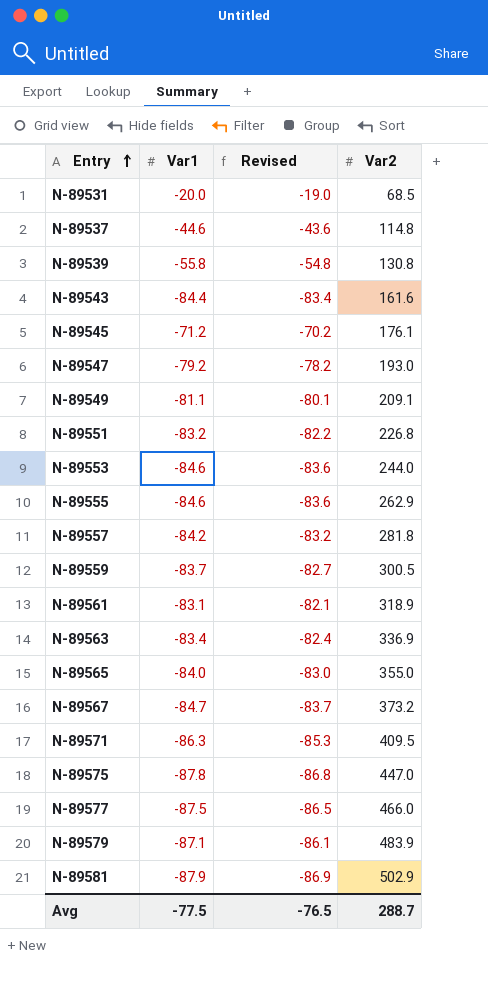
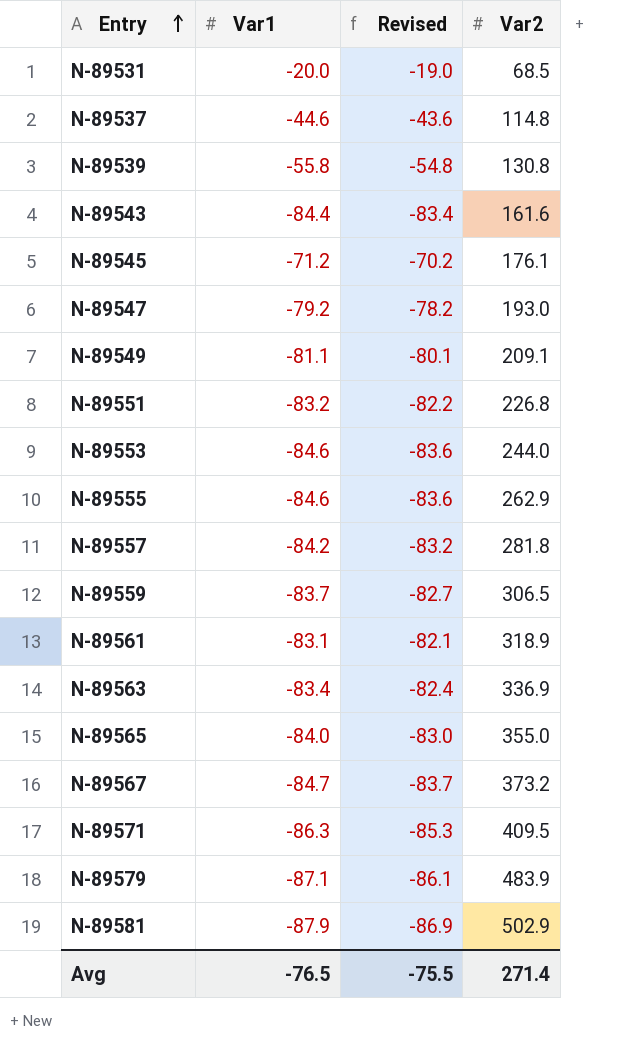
row N-89575: -87.8 | -86.8 | 447.0 -> none
row N-89577: -87.5 | -86.5 | 466.0 -> none
N-89559 | Var2: 300.5 -> 306.5
Avg | Var1: -77.5 -> -76.5
Avg | Revised: -76.5 -> -75.5
Avg | Var2: 288.7 -> 271.4

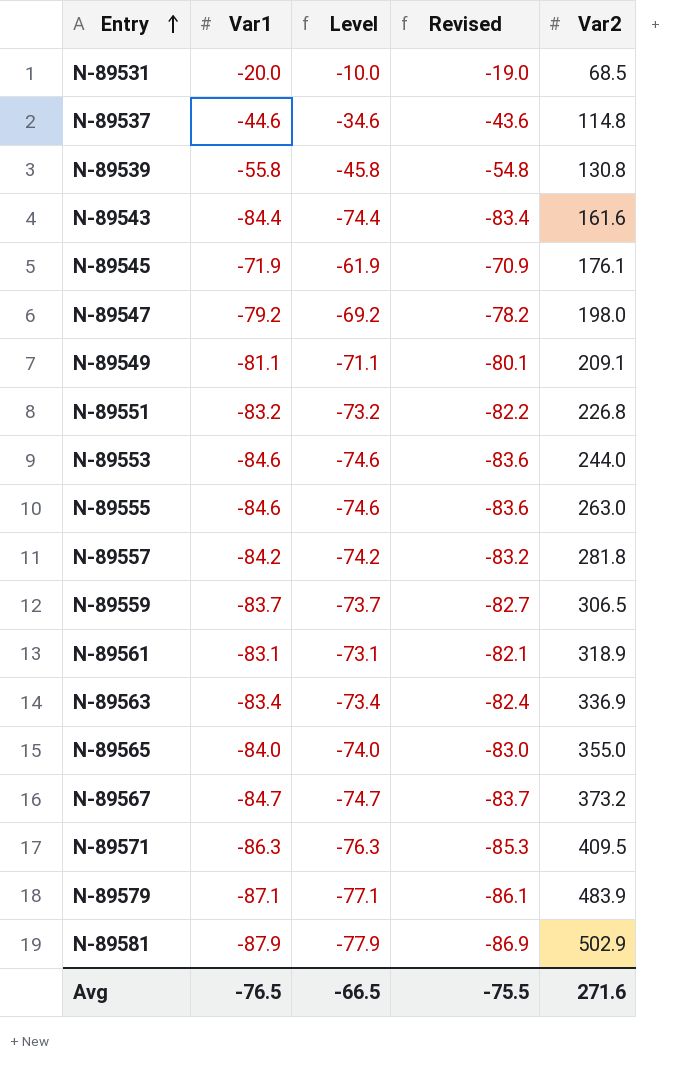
column Level | formula: none -> [Var1] + 10
N-89545 | Var1: -71.2 -> -71.9
N-89545 | Revised: -70.2 -> -70.9
N-89547 | Var2: 193.0 -> 198.0
N-89555 | Var2: 262.9 -> 263.0
Avg | Var2: 271.4 -> 271.6

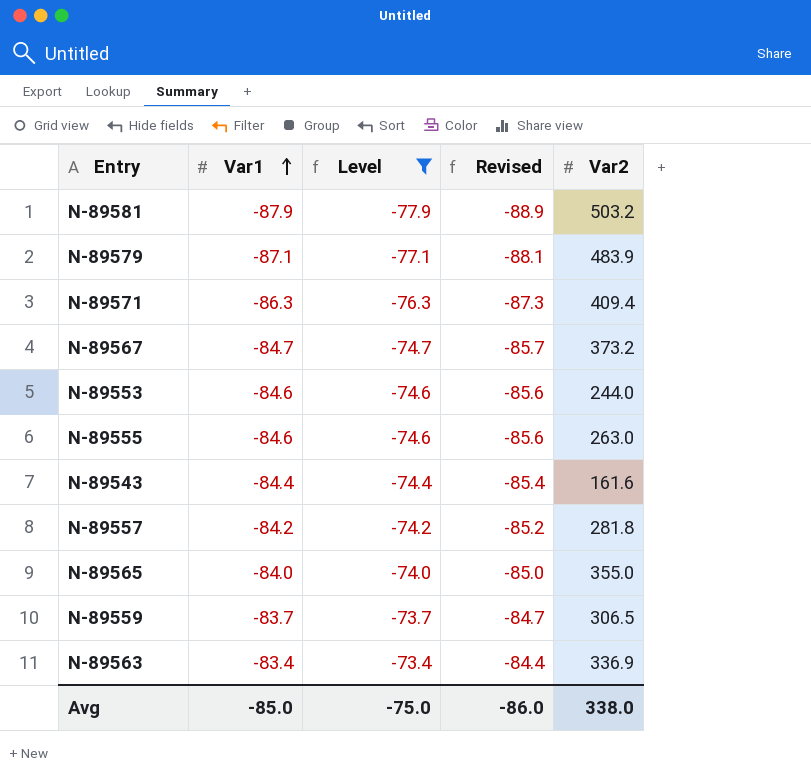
filter: none -> Level <= -73.4
row order: Entry ascending -> Var1 ascending
column Revised | formula: [Var1] + 1 -> [Var1] - 1
N-89581 | Var2: 502.9 -> 503.2
N-89571 | Var2: 409.5 -> 409.4
Avg | Var1: -76.5 -> -85.0
Avg | Level: -66.5 -> -75.0
Avg | Revised: -75.5 -> -86.0
Avg | Var2: 271.6 -> 338.0

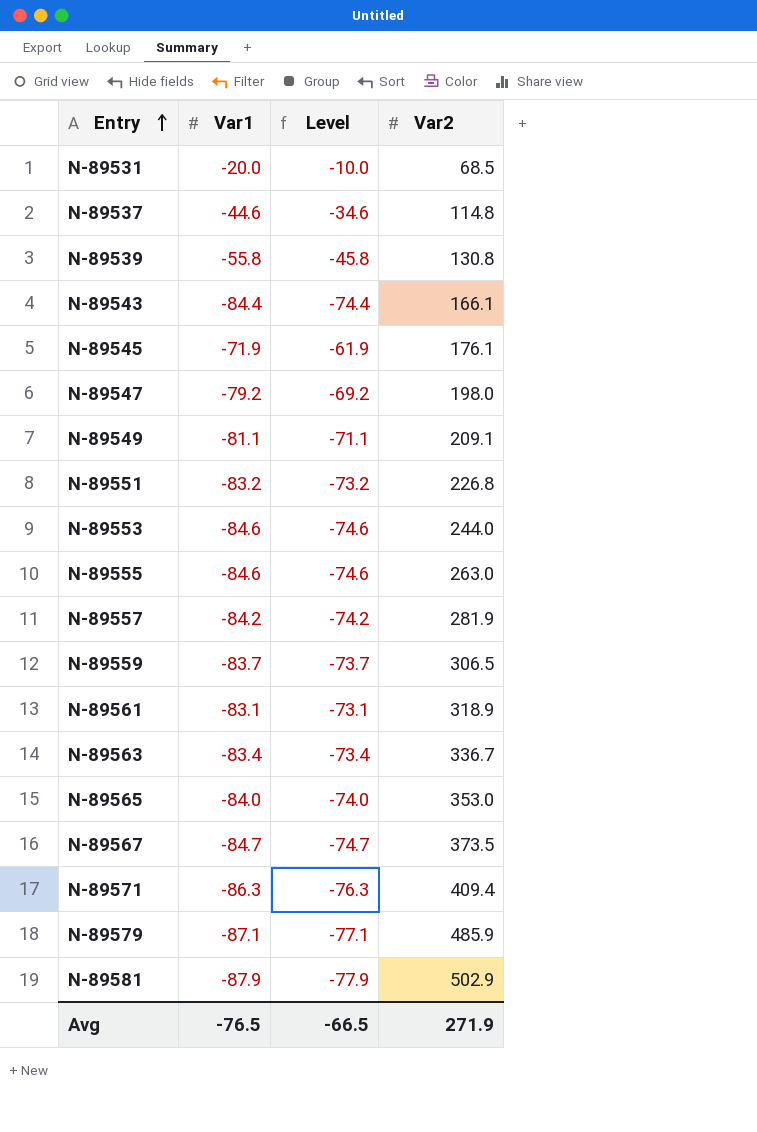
filter: Level <= -73.4 -> none
row order: Var1 ascending -> Entry ascending
column Revised | formula: [Var1] - 1 -> none
N-89543 | Var2: 161.6 -> 166.1
N-89557 | Var2: 281.8 -> 281.9
N-89563 | Var2: 336.9 -> 336.7
N-89565 | Var2: 355.0 -> 353.0
N-89567 | Var2: 373.2 -> 373.5
N-89579 | Var2: 483.9 -> 485.9
N-89581 | Var2: 503.2 -> 502.9
Avg | Var1: -85.0 -> -76.5
Avg | Level: -75.0 -> -66.5
Avg | Var2: 338.0 -> 271.9

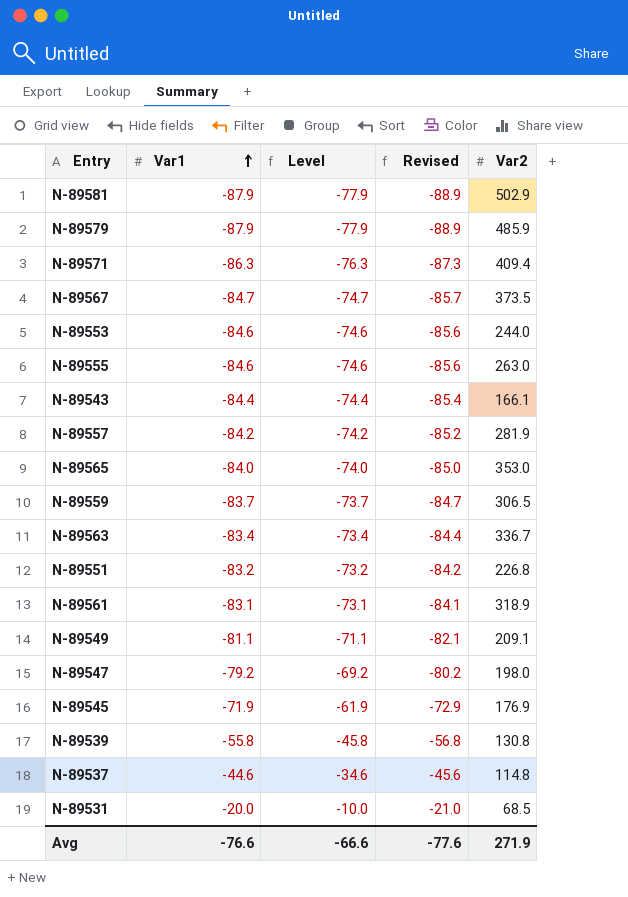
row order: Entry ascending -> Var1 ascending
column Revised | formula: none -> [Var1] - 1
N-89579 | Var1: -87.1 -> -87.9
N-89579 | Level: -77.1 -> -77.9
N-89545 | Var2: 176.1 -> 176.9
Avg | Var1: -76.5 -> -76.6
Avg | Level: -66.5 -> -66.6

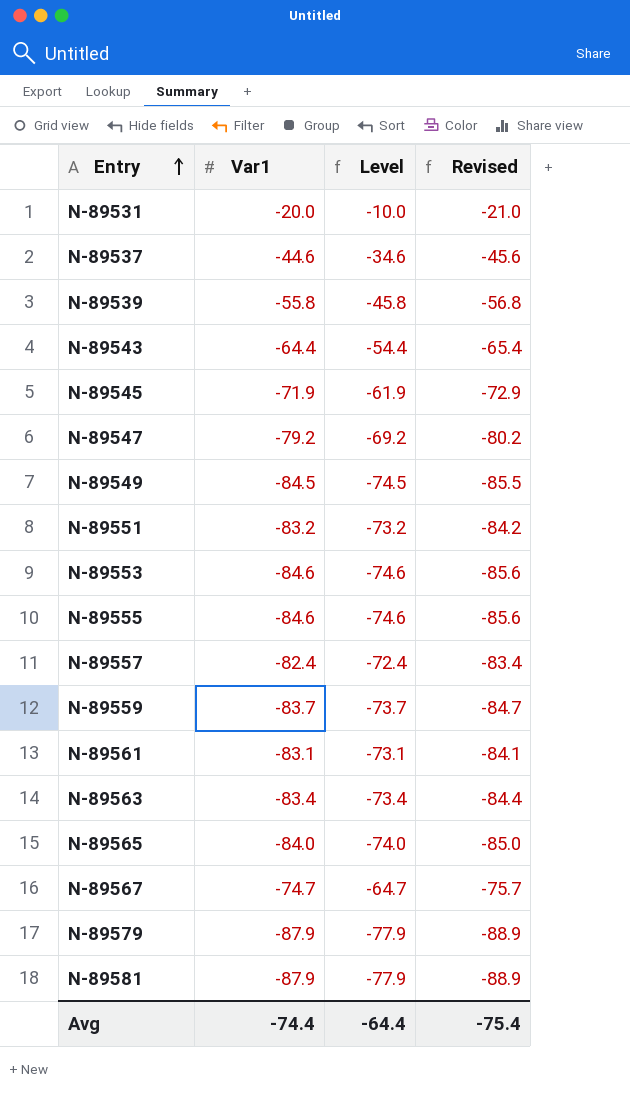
row order: Var1 ascending -> Entry ascending
column Var2 | position: 5 -> none
row N-89571: -86.3 | -76.3 | -87.3 | 409.4 -> none
N-89543 | Var1: -84.4 -> -64.4
N-89543 | Level: -74.4 -> -54.4
N-89543 | Revised: -85.4 -> -65.4
N-89549 | Var1: -81.1 -> -84.5
N-89549 | Level: -71.1 -> -74.5
N-89549 | Revised: -82.1 -> -85.5
N-89557 | Var1: -84.2 -> -82.4
N-89557 | Level: -74.2 -> -72.4
N-89557 | Revised: -85.2 -> -83.4
N-89567 | Var1: -84.7 -> -74.7
N-89567 | Level: -74.7 -> -64.7
N-89567 | Revised: -85.7 -> -75.7
Avg | Var1: -76.6 -> -74.4
Avg | Level: -66.6 -> -64.4
Avg | Revised: -77.6 -> -75.4

